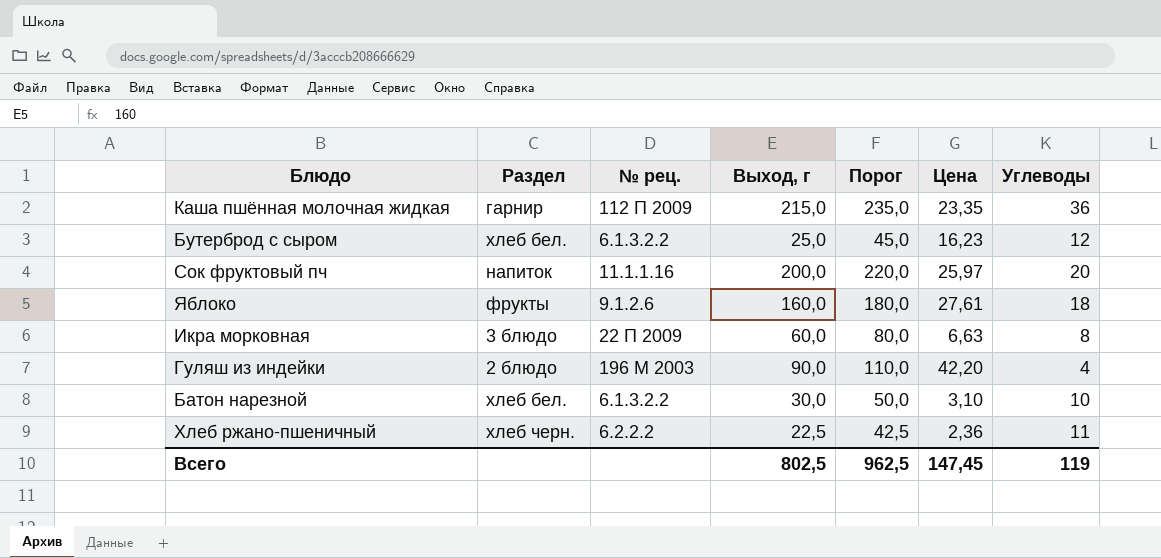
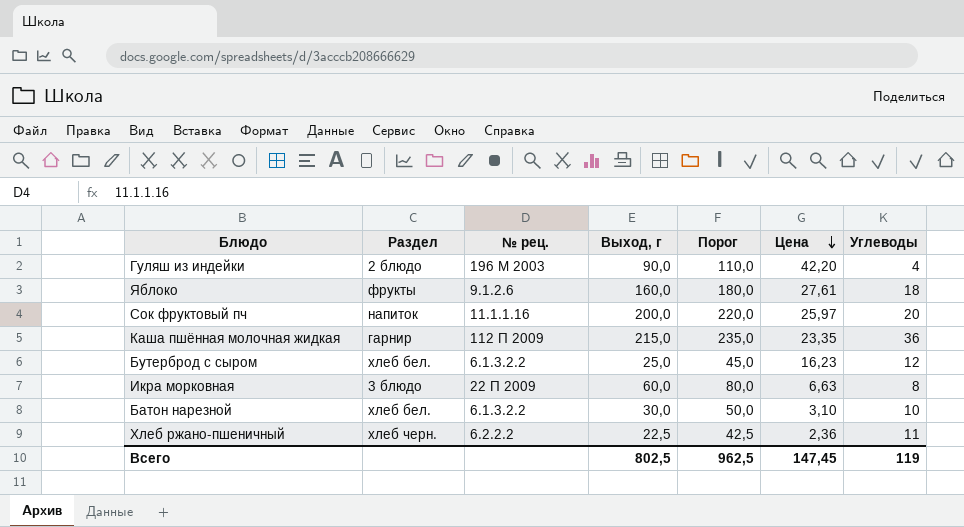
row order: none -> Цена descending

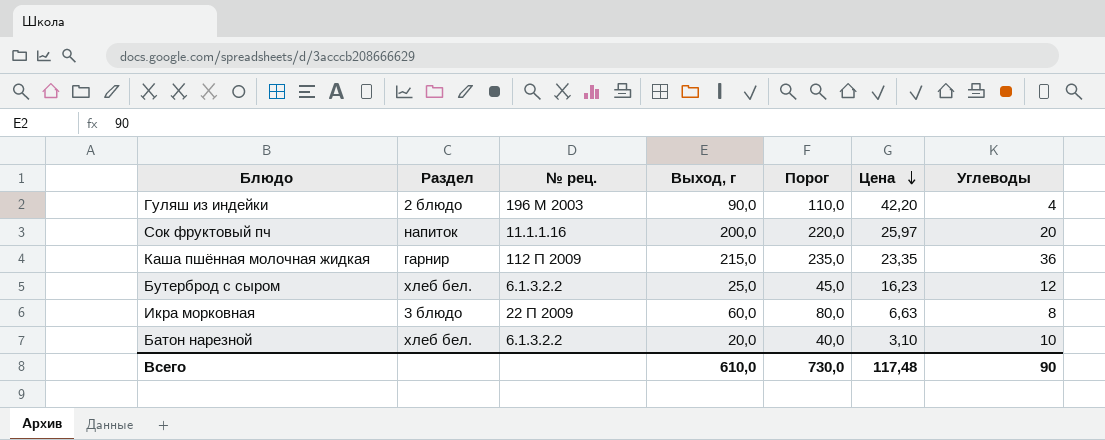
row Яблоко: фрукты | 9.1.2.6 | 160,0 | 180,0 | 27,61 | 18 -> none
row Хлеб ржано-пшеничный: хлеб черн. | 6.2.2.2 | 22,5 | 42,5 | 2,36 | 11 -> none
Батон нарезной | Выход, г: 30,0 -> 20,0
Батон нарезной | Порог: 50,0 -> 40,0
Всего | Выход, г: 802,5 -> 610,0
Всего | Порог: 962,5 -> 730,0
Всего | Цена: 147,45 -> 117,48
Всего | Углеводы: 119 -> 90

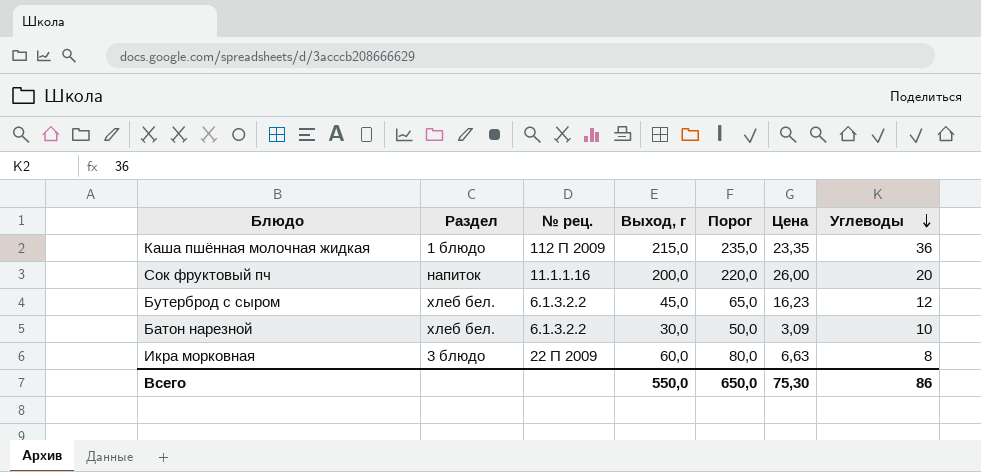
row order: Цена descending -> Углеводы descending
row Гуляш из индейки: 2 блюдо | 196 М 2003 | 90,0 | 110,0 | 42,20 | 4 -> none
Каша пшённая молочная жидкая | Раздел: гарнир -> 1 блюдо
Сок фруктовый пч | Цена: 25,97 -> 26,00
Бутерброд с сыром | Выход, г: 25,0 -> 45,0
Бутерброд с сыром | Порог: 45,0 -> 65,0
Батон нарезной | Выход, г: 20,0 -> 30,0
Батон нарезной | Порог: 40,0 -> 50,0
Батон нарезной | Цена: 3,10 -> 3,09
Всего | Выход, г: 610,0 -> 550,0
Всего | Порог: 730,0 -> 650,0
Всего | Цена: 117,48 -> 75,30
Всего | Углеводы: 90 -> 86

